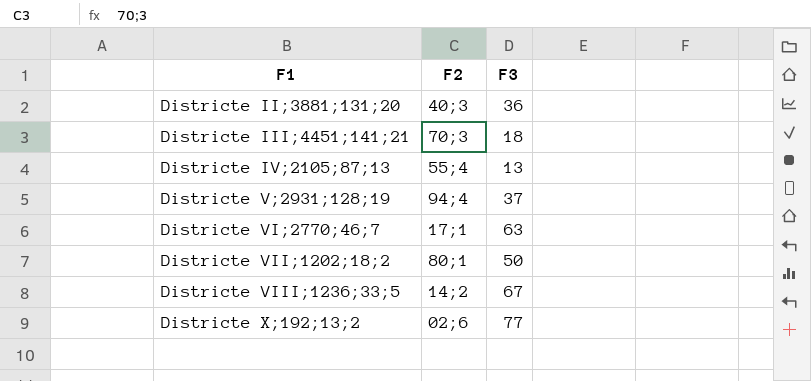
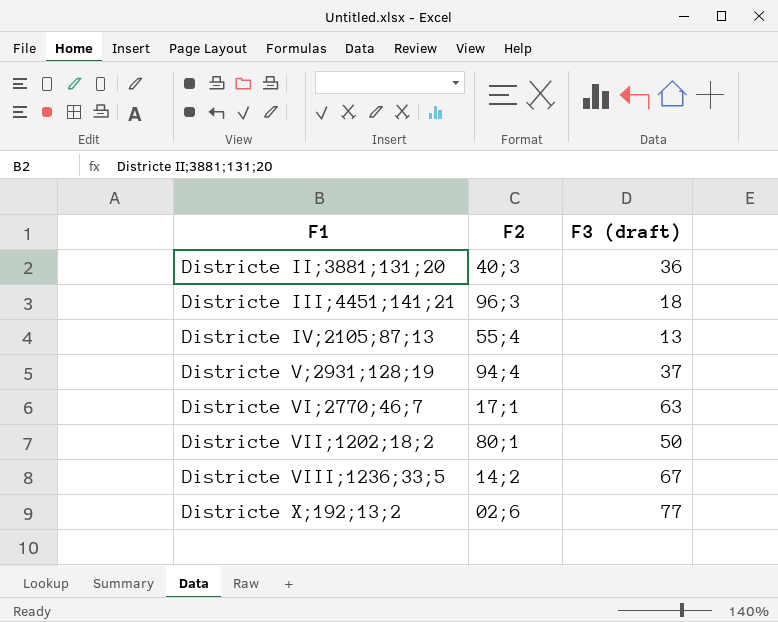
column name: F3 -> F3 (draft)
Districte III;4451;141;21 | F2: 70;3 -> 96;3

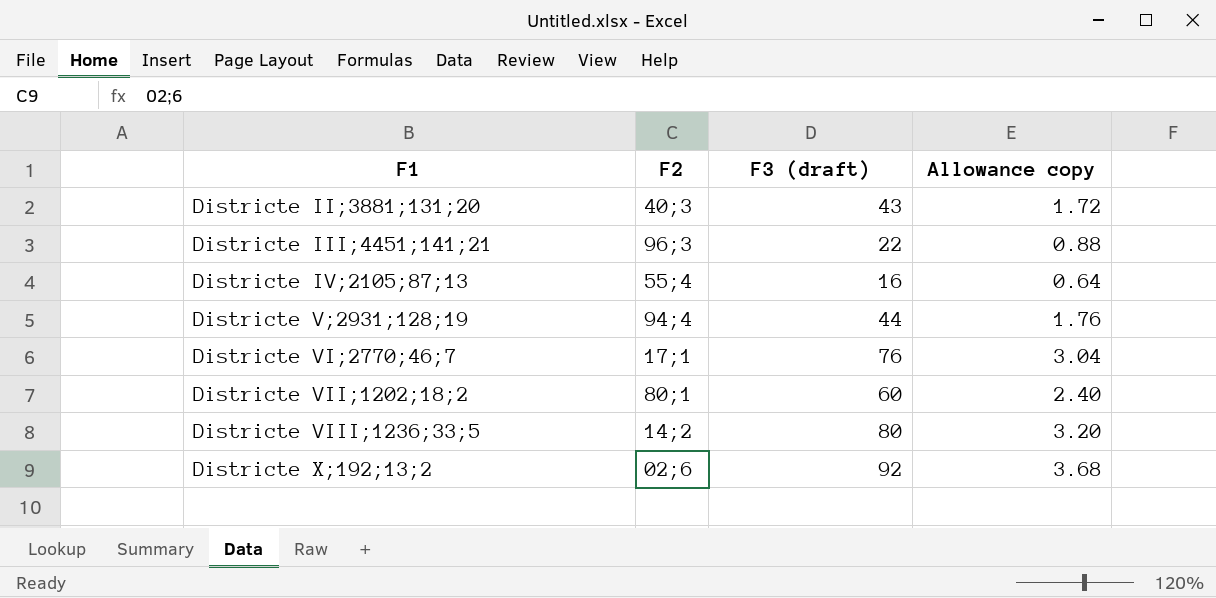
column Allowance copy | formula: none -> [F3 (draft)] * 0.04
Districte II;3881;131;20 | F3 (draft): 36 -> 43
Districte III;4451;141;21 | F3 (draft): 18 -> 22
Districte IV;2105;87;13 | F3 (draft): 13 -> 16
Districte V;2931;128;19 | F3 (draft): 37 -> 44
Districte VI;2770;46;7 | F3 (draft): 63 -> 76
Districte VII;1202;18;2 | F3 (draft): 50 -> 60
Districte VIII;1236;33;5 | F3 (draft): 67 -> 80
Districte X;192;13;2 | F3 (draft): 77 -> 92

